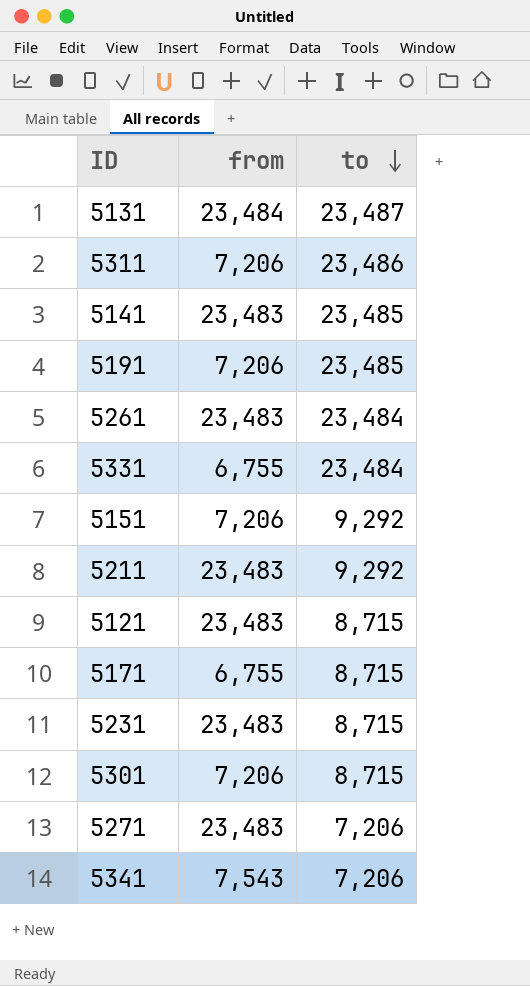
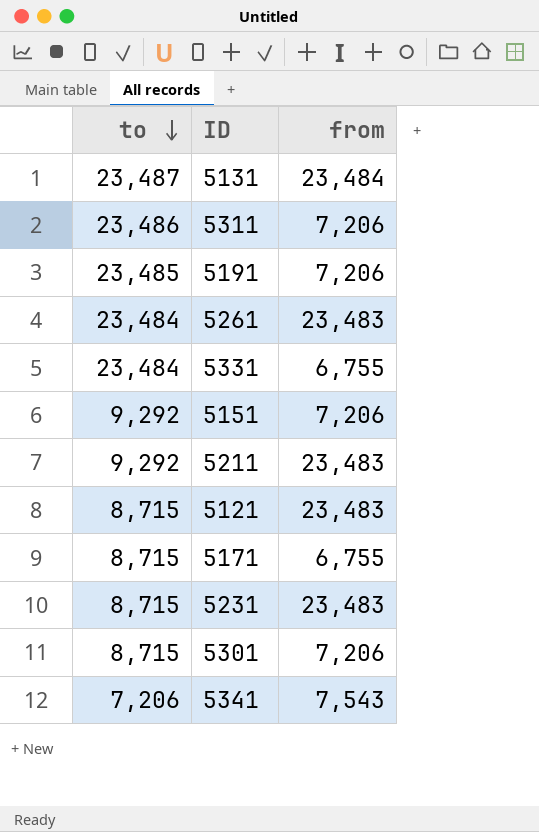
column to | position: 3 -> 1
row 5141: 23,483 | 23,485 -> none
row 5271: 23,483 | 7,206 -> none

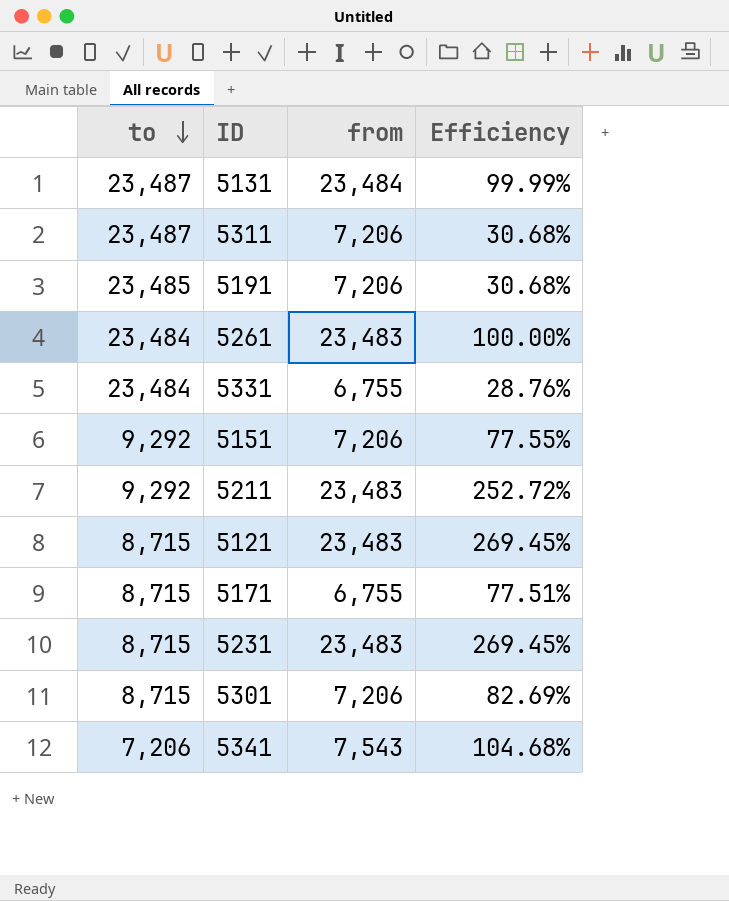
column Efficiency | formula: none -> [from] / [to]
5311 | to: 23,486 -> 23,487

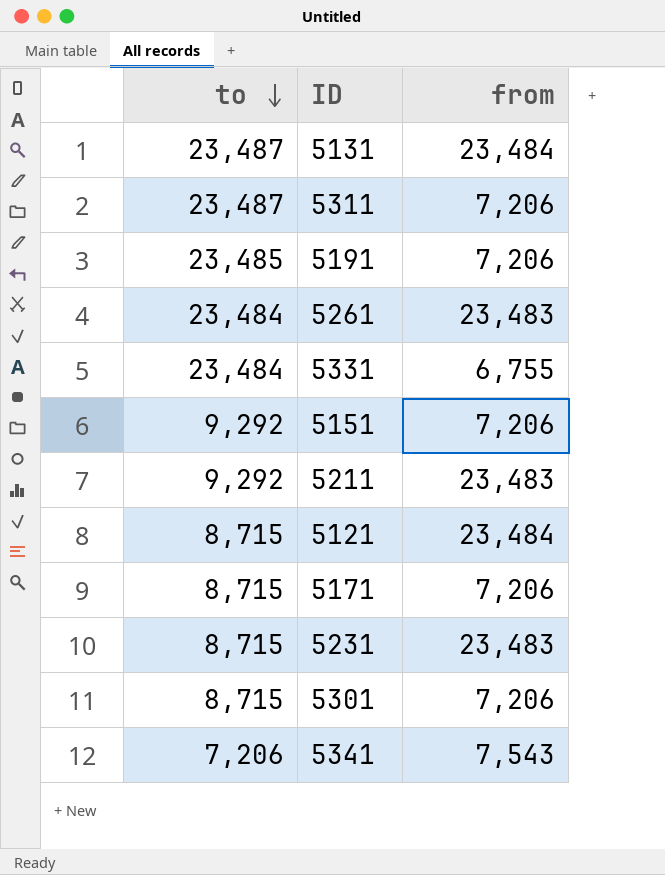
column Efficiency | formula: [from] / [to] -> none
5121 | from: 23,483 -> 23,484
5171 | from: 6,755 -> 7,206

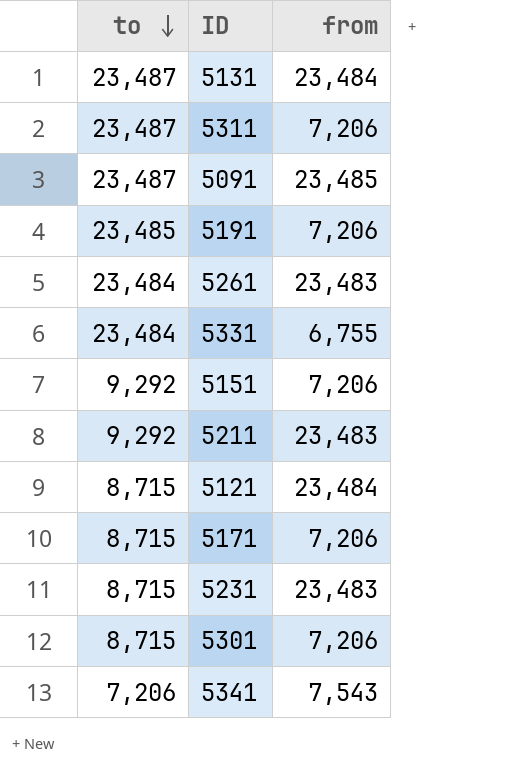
row 5091: none -> 23,487 | 23,485

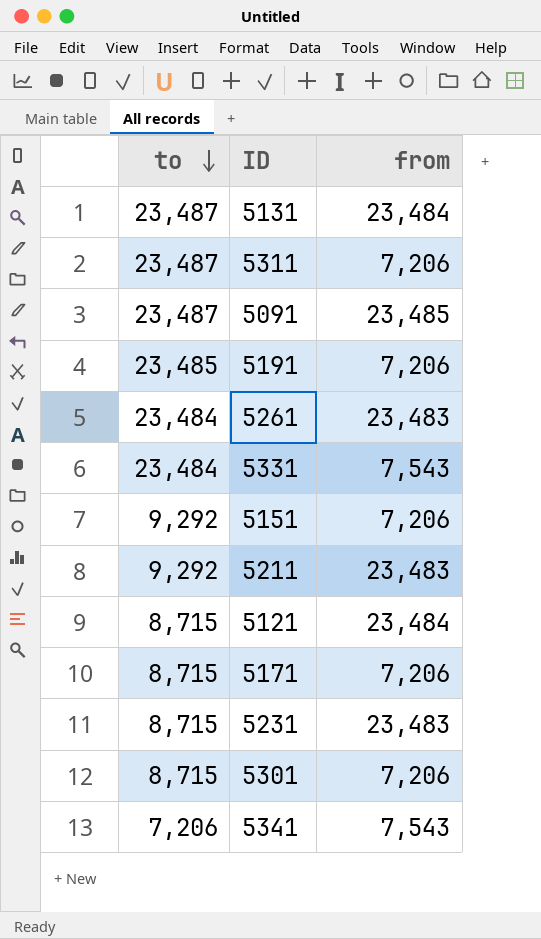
5331 | from: 6,755 -> 7,543

